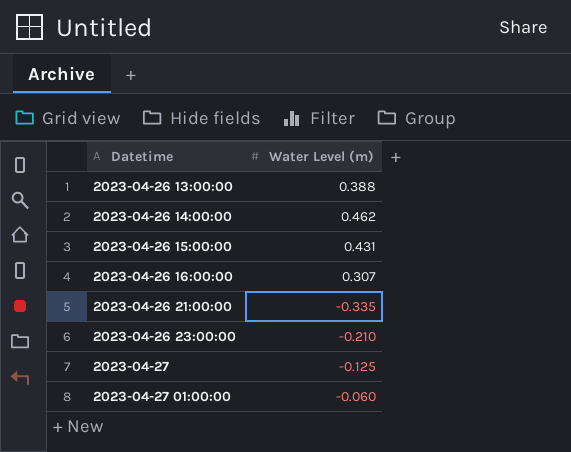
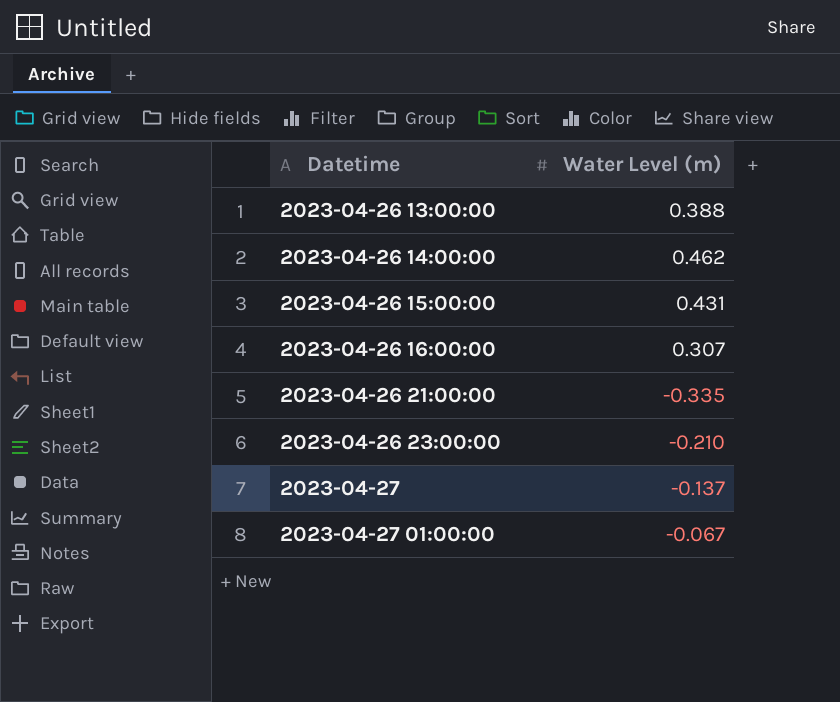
2023-04-27 | Water Level (m): -0.125 -> -0.137
2023-04-27 01:00:00 | Water Level (m): -0.060 -> -0.067

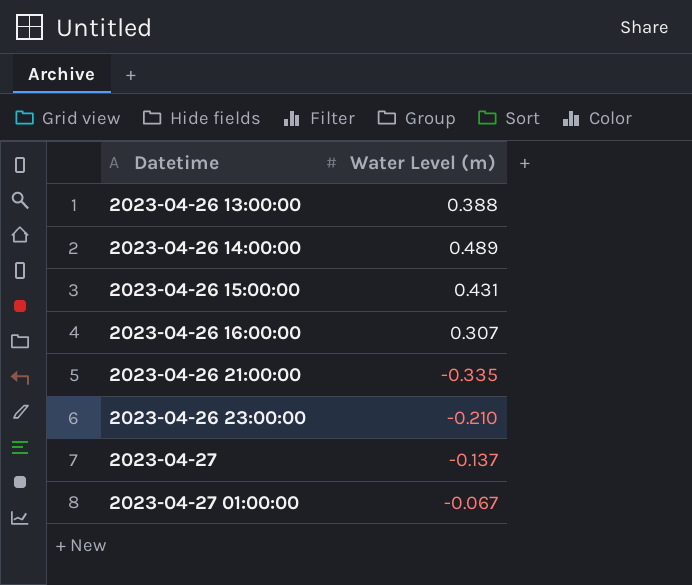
2023-04-26 14:00:00 | Water Level (m): 0.462 -> 0.489

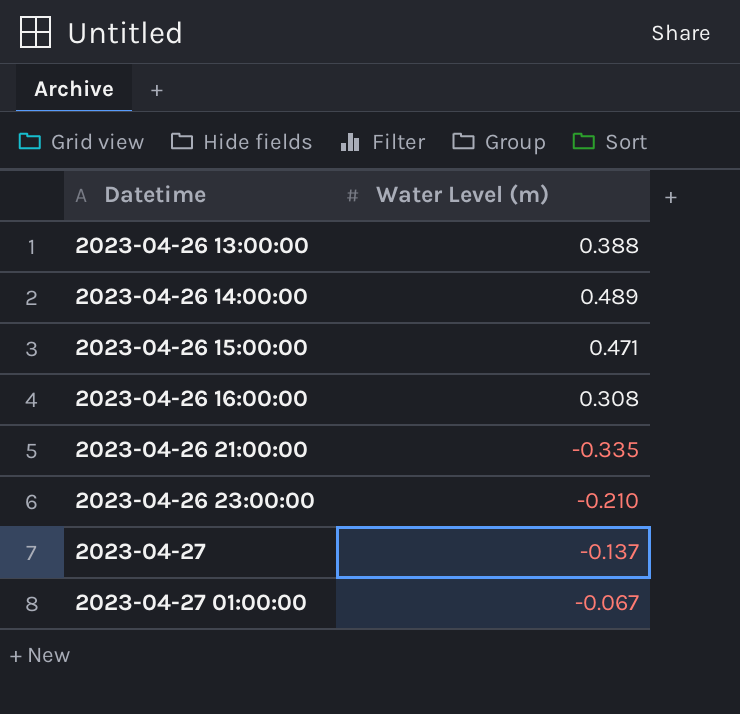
2023-04-26 15:00:00 | Water Level (m): 0.431 -> 0.471
2023-04-26 16:00:00 | Water Level (m): 0.307 -> 0.308

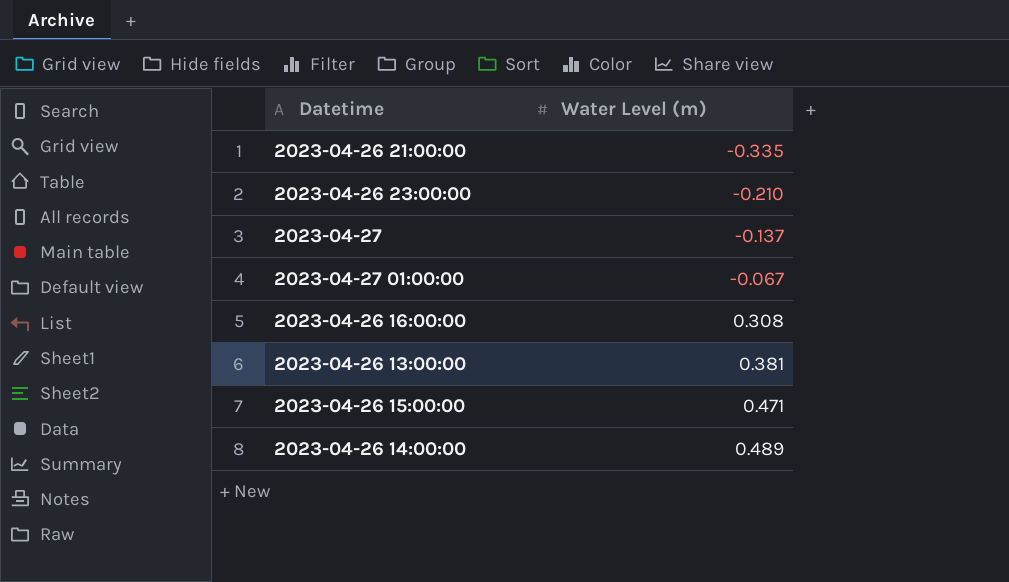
row order: Datetime ascending -> Water Level (m) ascending
2023-04-26 13:00:00 | Water Level (m): 0.388 -> 0.381

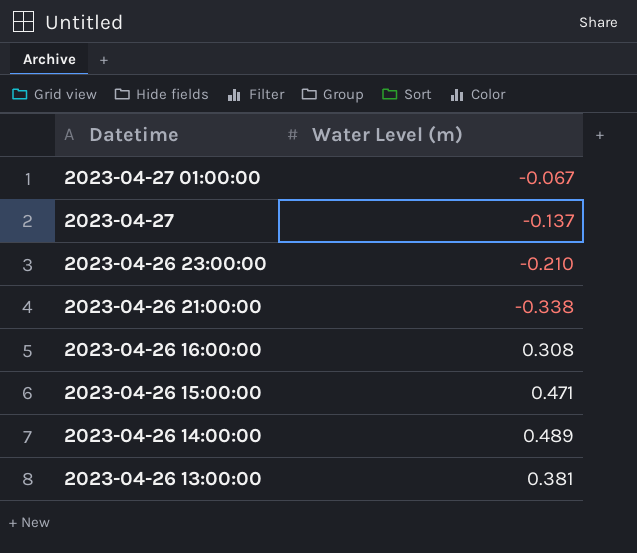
row order: Water Level (m) ascending -> Datetime descending
2023-04-26 21:00:00 | Water Level (m): -0.335 -> -0.338

